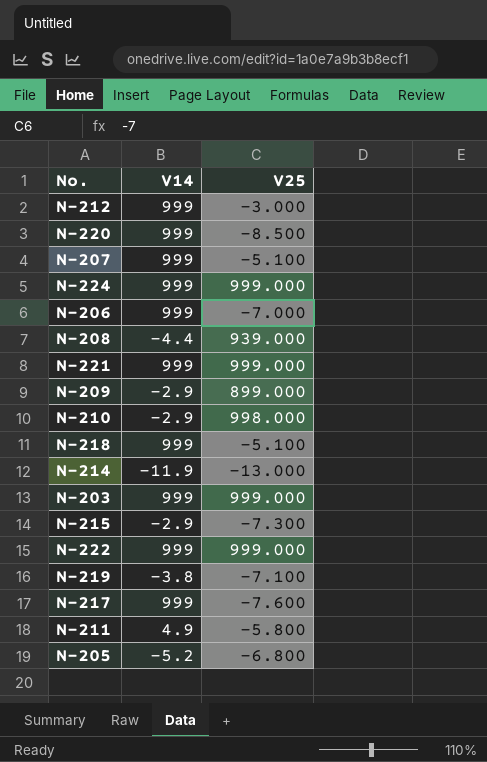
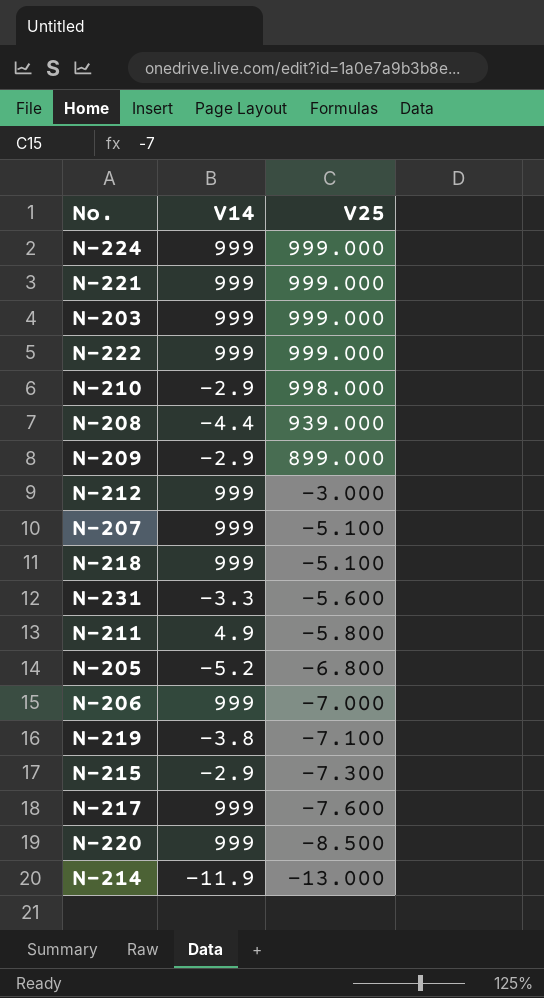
row order: none -> V25 descending
row N-231: none -> -3.3 | -5.600

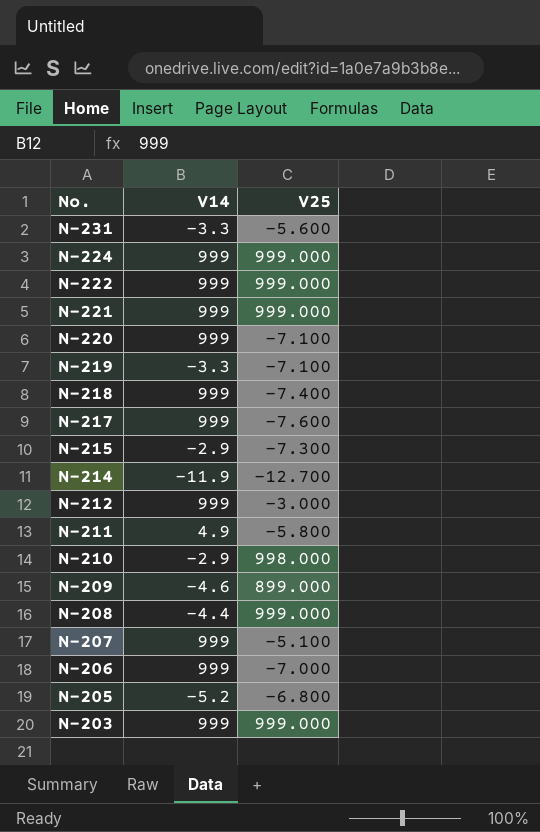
row order: V25 descending -> No. descending
N-220 | V25: -8.500 -> -7.100
N-219 | V14: -3.8 -> -3.3
N-218 | V25: -5.100 -> -7.400
N-214 | V25: -13.000 -> -12.700
N-209 | V14: -2.9 -> -4.6
N-208 | V25: 939.000 -> 999.000

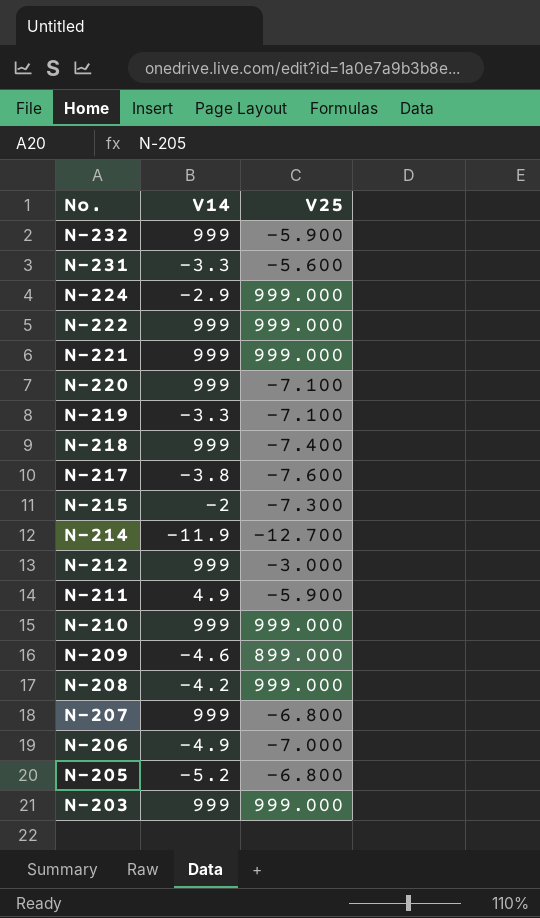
row N-232: none -> 999 | -5.900
N-224 | V14: 999 -> -2.9
N-217 | V14: 999 -> -3.8
N-215 | V14: -2.9 -> -2
N-211 | V25: -5.800 -> -5.900
N-210 | V14: -2.9 -> 999
N-210 | V25: 998.000 -> 999.000
N-208 | V14: -4.4 -> -4.2
N-207 | V25: -5.100 -> -6.800
N-206 | V14: 999 -> -4.9

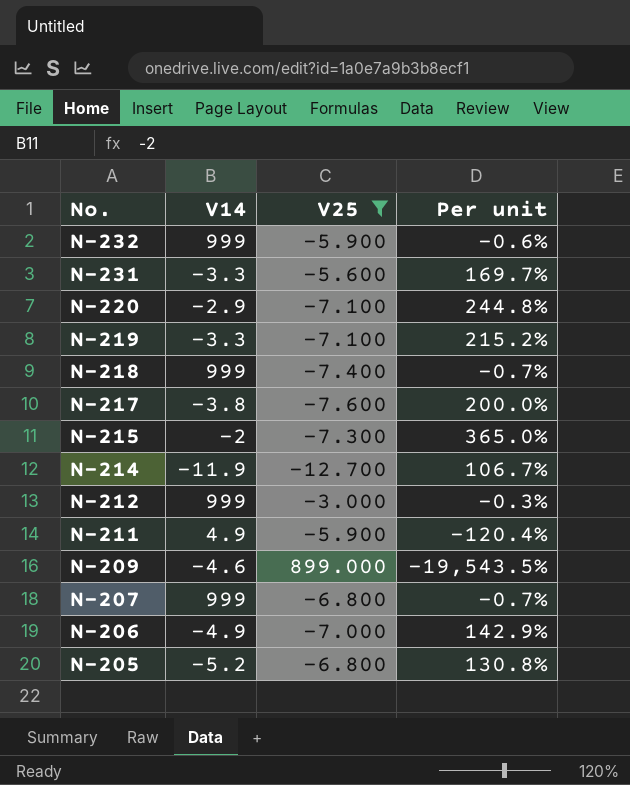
filter: none -> V25 != 999.000
column Per unit | formula: none -> [V25] / [V14]
N-220 | V14: 999 -> -2.9

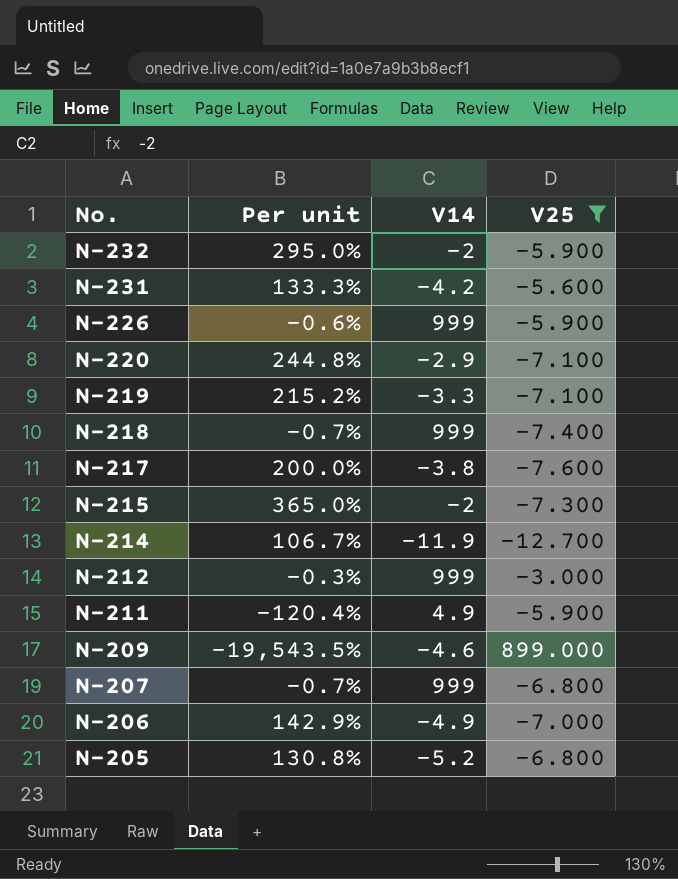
column Per unit | position: 4 -> 2
N-232 | Per unit: -0.6% -> 295.0%
N-232 | V14: 999 -> -2
N-231 | Per unit: 169.7% -> 133.3%
N-231 | V14: -3.3 -> -4.2
row N-226: none -> -0.6% | 999 | -5.900

